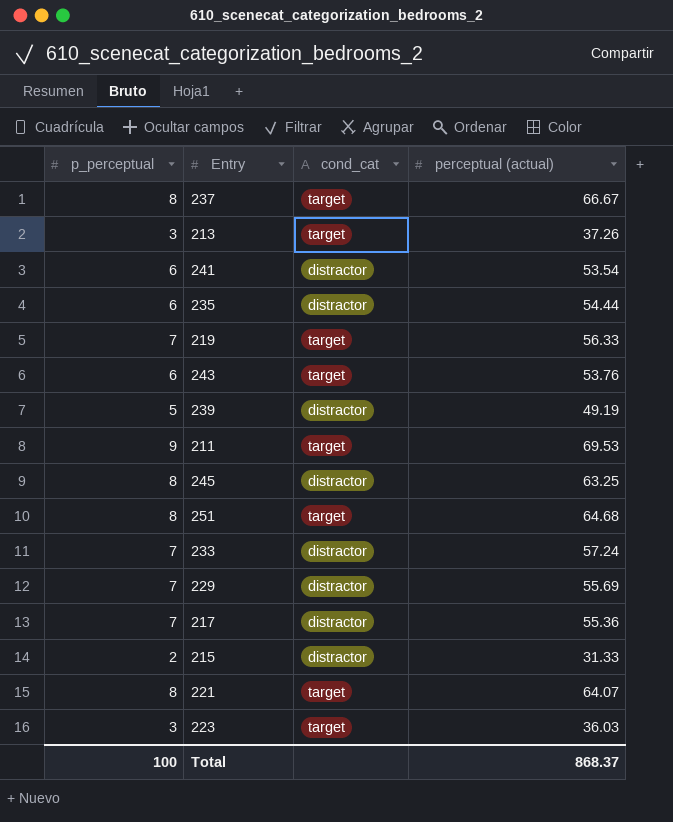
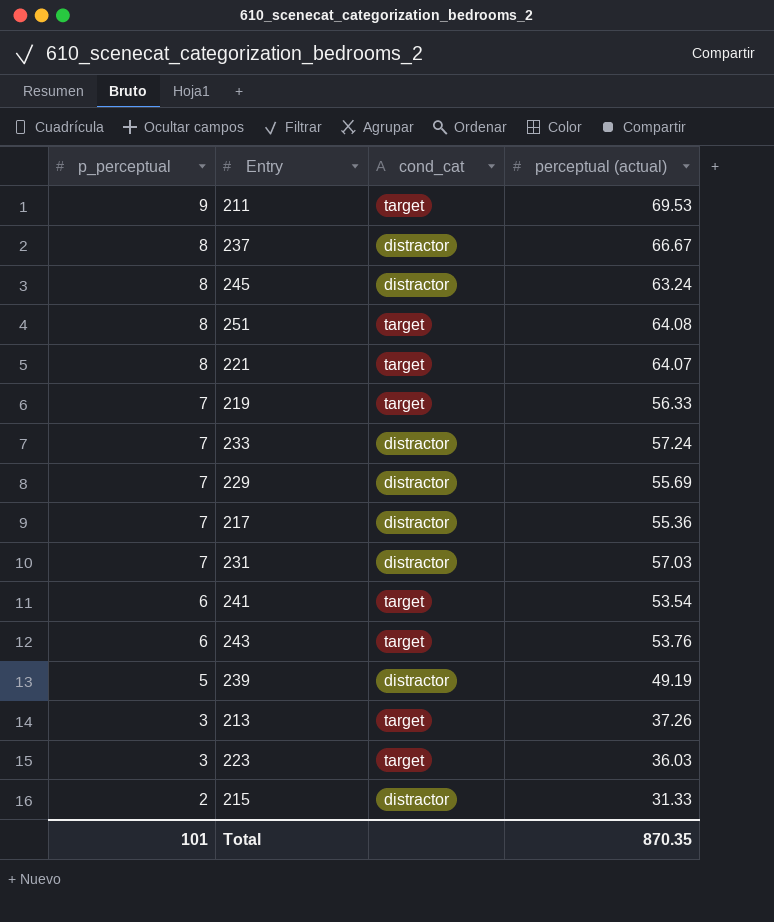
row order: none -> p_perceptual descending
row 235: 6 | distractor | 54.44 -> none
237 | cond_cat: target -> distractor
245 | perceptual (actual): 63.25 -> 63.24
251 | perceptual (actual): 64.68 -> 64.08
row 231: none -> 7 | distractor | 57.03
241 | cond_cat: distractor -> target
Total | p_perceptual: 100 -> 101
Total | perceptual (actual): 868.37 -> 870.35

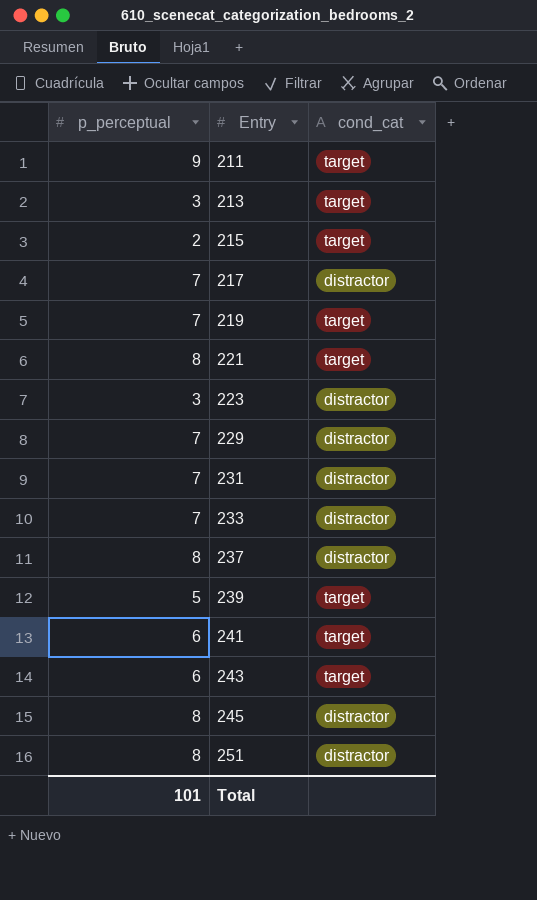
row order: p_perceptual descending -> Entry ascending
column perceptual (actual) | position: 4 -> none
215 | cond_cat: distractor -> target
223 | cond_cat: target -> distractor
239 | cond_cat: distractor -> target
251 | cond_cat: target -> distractor

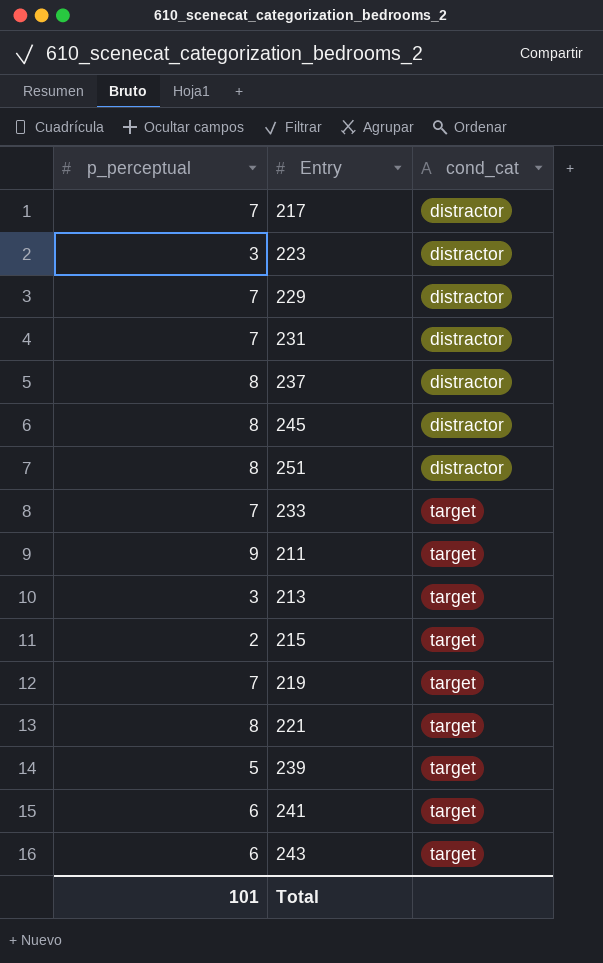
row order: Entry ascending -> cond_cat ascending
233 | cond_cat: distractor -> target

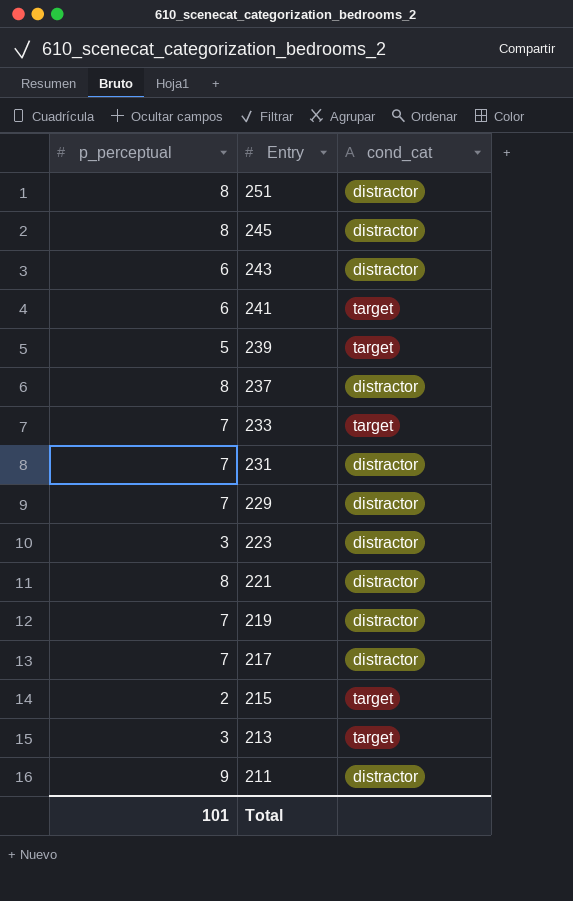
row order: cond_cat ascending -> Entry descending
243 | cond_cat: target -> distractor
221 | cond_cat: target -> distractor
219 | cond_cat: target -> distractor
211 | cond_cat: target -> distractor

